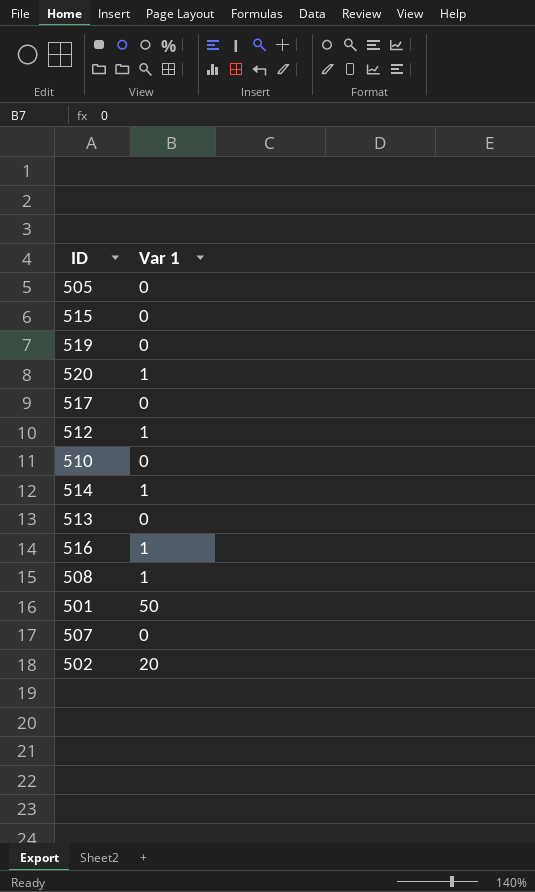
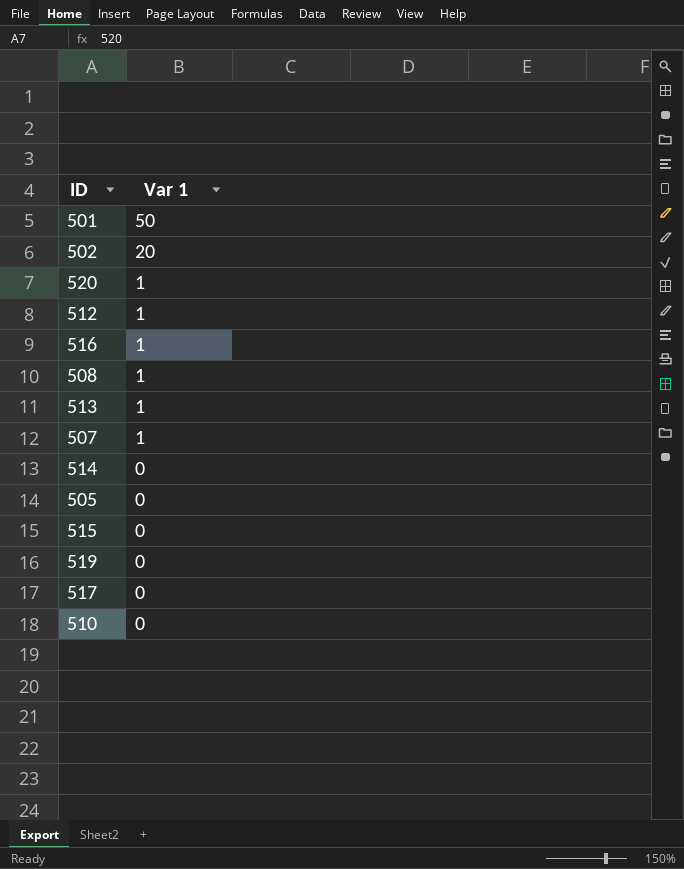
row order: none -> Var 1 descending
513 | Var 1: 0 -> 1
507 | Var 1: 0 -> 1
514 | Var 1: 1 -> 0

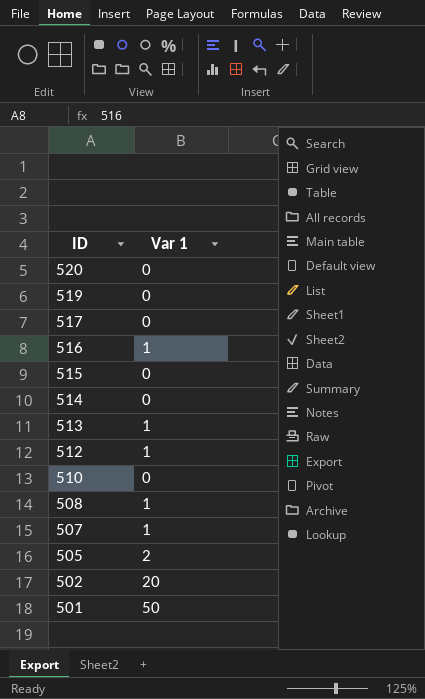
row order: Var 1 descending -> ID descending
520 | Var 1: 1 -> 0
505 | Var 1: 0 -> 2

